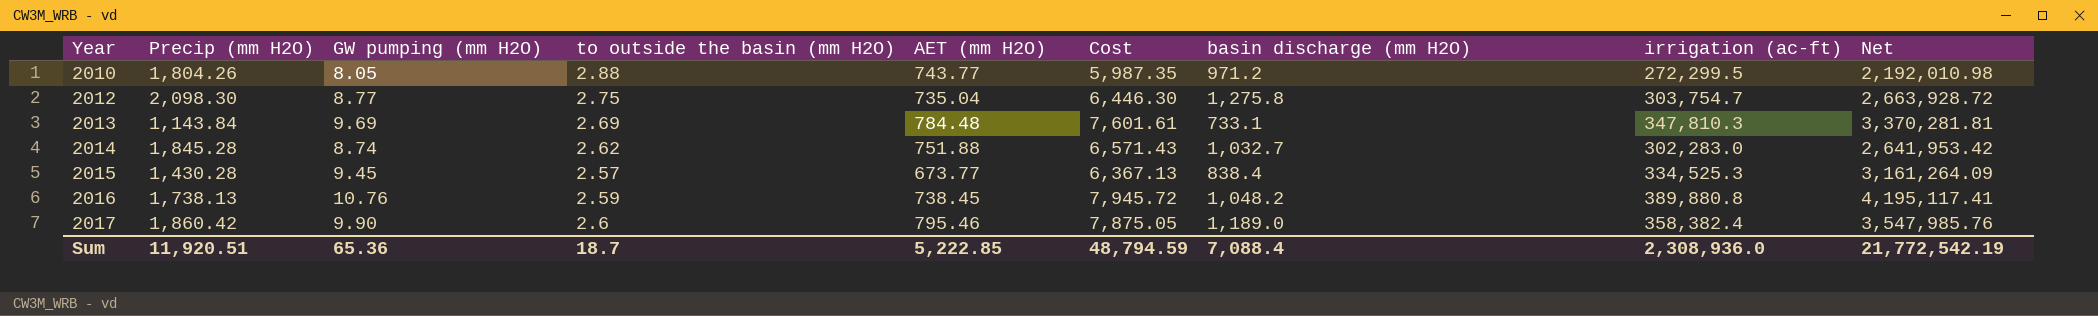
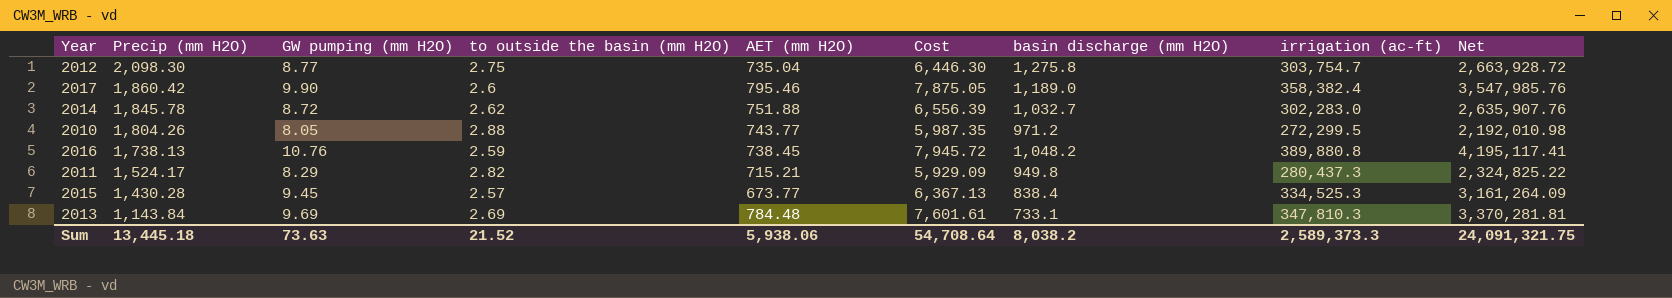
row order: Year ascending -> Precip (mm H2O) descending
2014 | Precip (mm H2O): 1,845.28 -> 1,845.78
2014 | GW pumping (mm H2O): 8.74 -> 8.72
2014 | Cost: 6,571.43 -> 6,556.39
2014 | Net: 2,641,953.42 -> 2,635,907.76
row 2011: none -> 1,524.17 | 8.29 | 2.82 | 715.21 | 5,929.09 | 949.8 | 280,437.3 | 2,324,825.22
Sum | Precip (mm H2O): 11,920.51 -> 13,445.18
Sum | GW pumping (mm H2O): 65.36 -> 73.63
Sum | to outside the basin (mm H2O): 18.7 -> 21.52
Sum | AET (mm H2O): 5,222.85 -> 5,938.06
Sum | Cost: 48,794.59 -> 54,708.64
Sum | basin discharge (mm H2O): 7,088.4 -> 8,038.2
Sum | irrigation (ac-ft): 2,308,936.0 -> 2,589,373.3
Sum | Net: 21,772,542.19 -> 24,091,321.75

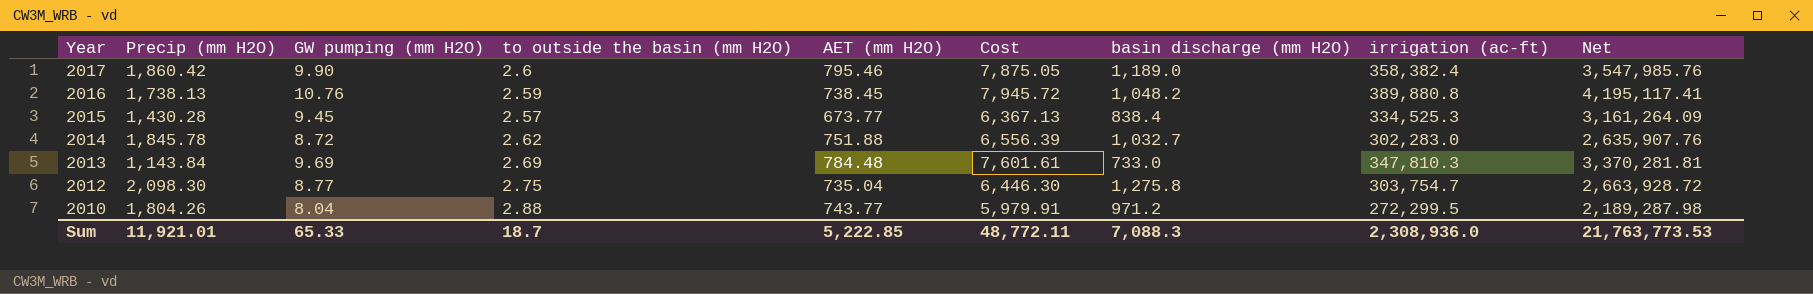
row order: Precip (mm H2O) descending -> Year descending
row 2011: 1,524.17 | 8.29 | 2.82 | 715.21 | 5,929.09 | 949.8 | 280,437.3 | 2,324,825.22 -> none
2013 | basin discharge (mm H2O): 733.1 -> 733.0
2010 | GW pumping (mm H2O): 8.05 -> 8.04
2010 | Cost: 5,987.35 -> 5,979.91
2010 | Net: 2,192,010.98 -> 2,189,287.98
Sum | Precip (mm H2O): 13,445.18 -> 11,921.01
Sum | GW pumping (mm H2O): 73.63 -> 65.33
Sum | to outside the basin (mm H2O): 21.52 -> 18.7
Sum | AET (mm H2O): 5,938.06 -> 5,222.85
Sum | Cost: 54,708.64 -> 48,772.11
Sum | basin discharge (mm H2O): 8,038.2 -> 7,088.3
Sum | irrigation (ac-ft): 2,589,373.3 -> 2,308,936.0
Sum | Net: 24,091,321.75 -> 21,763,773.53

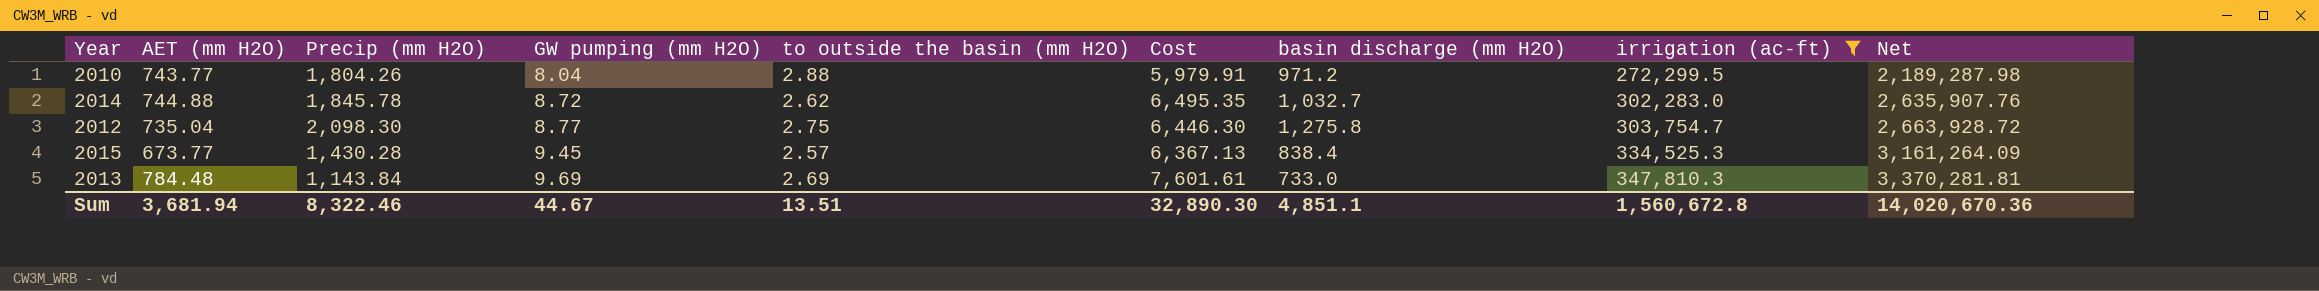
filter: none -> irrigation (ac-ft) <= 347,810.3
row order: Year descending -> GW pumping (mm H2O) ascending
column AET (mm H2O) | position: 5 -> 2
2014 | AET (mm H2O): 751.88 -> 744.88
2014 | Cost: 6,556.39 -> 6,495.35
Sum | AET (mm H2O): 5,222.85 -> 3,681.94
Sum | Precip (mm H2O): 11,921.01 -> 8,322.46
Sum | GW pumping (mm H2O): 65.33 -> 44.67
Sum | to outside the basin (mm H2O): 18.7 -> 13.51
Sum | Cost: 48,772.11 -> 32,890.30
Sum | basin discharge (mm H2O): 7,088.3 -> 4,851.1
Sum | irrigation (ac-ft): 2,308,936.0 -> 1,560,672.8
Sum | Net: 21,763,773.53 -> 14,020,670.36

